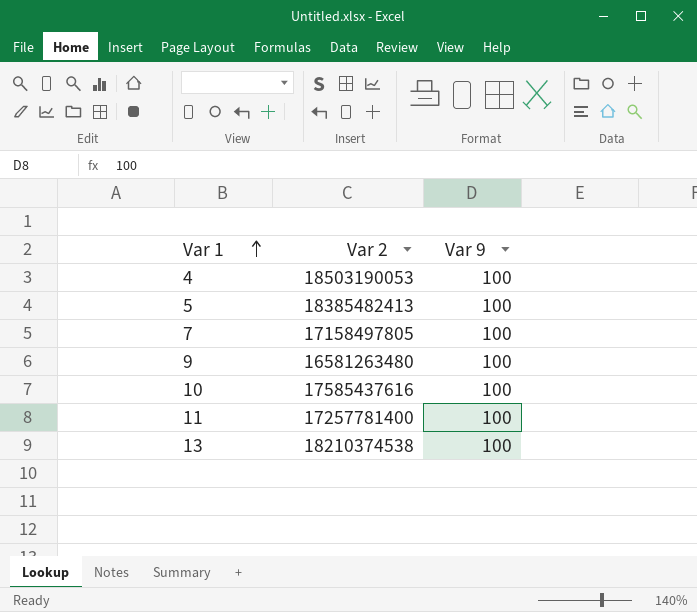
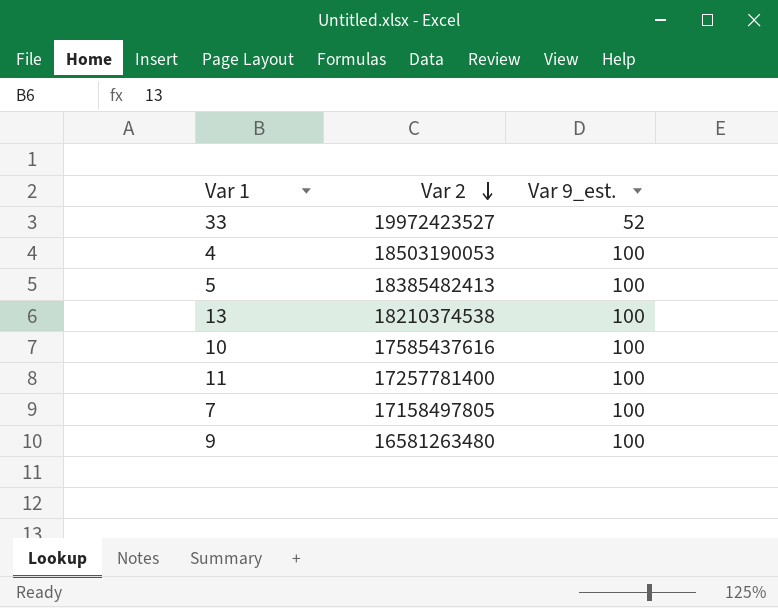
row order: Var 1 ascending -> Var 2 descending
column name: Var 9 -> Var 9_est.
row 33: none -> 19972423527 | 52

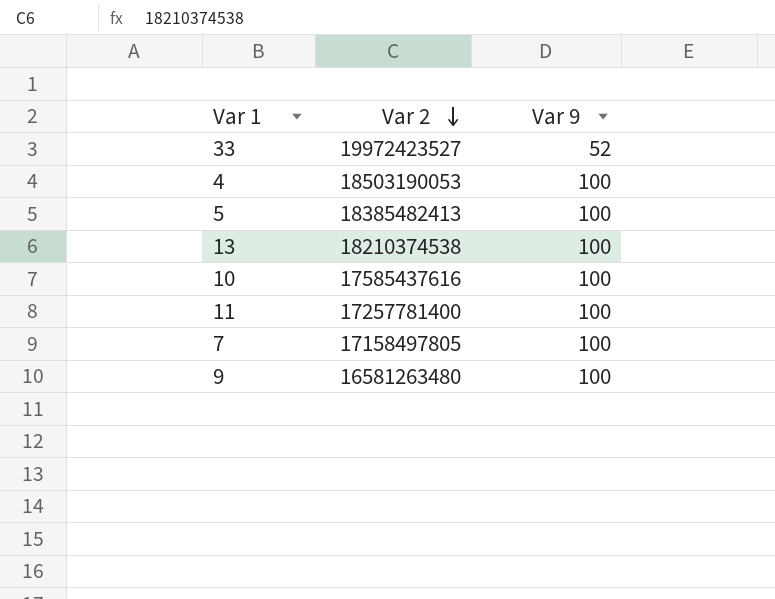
column name: Var 9_est. -> Var 9

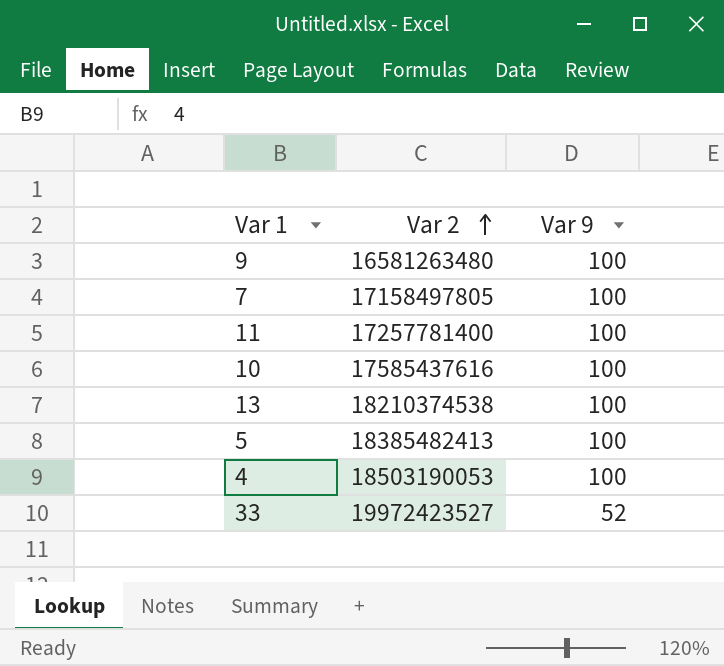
row order: Var 2 descending -> Var 2 ascending

